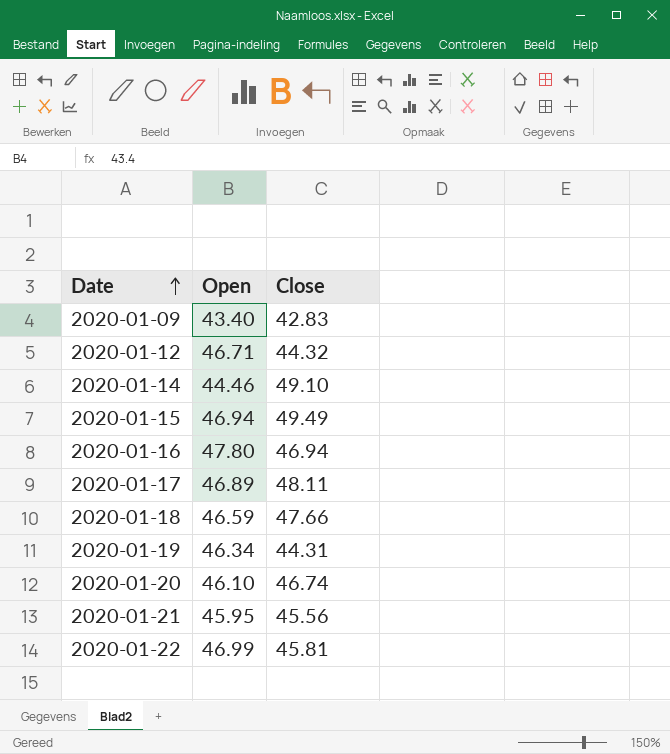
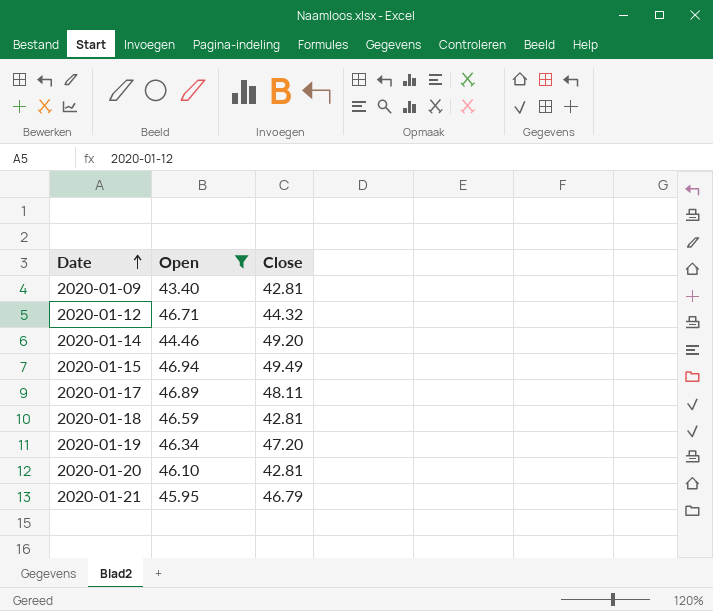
filter: none -> Open <= 46.94
2020-01-09 | Close: 42.83 -> 42.81
2020-01-14 | Close: 49.10 -> 49.20
2020-01-18 | Close: 47.66 -> 42.81
2020-01-19 | Close: 44.31 -> 47.20
2020-01-20 | Close: 46.74 -> 42.81
2020-01-21 | Close: 45.56 -> 46.79

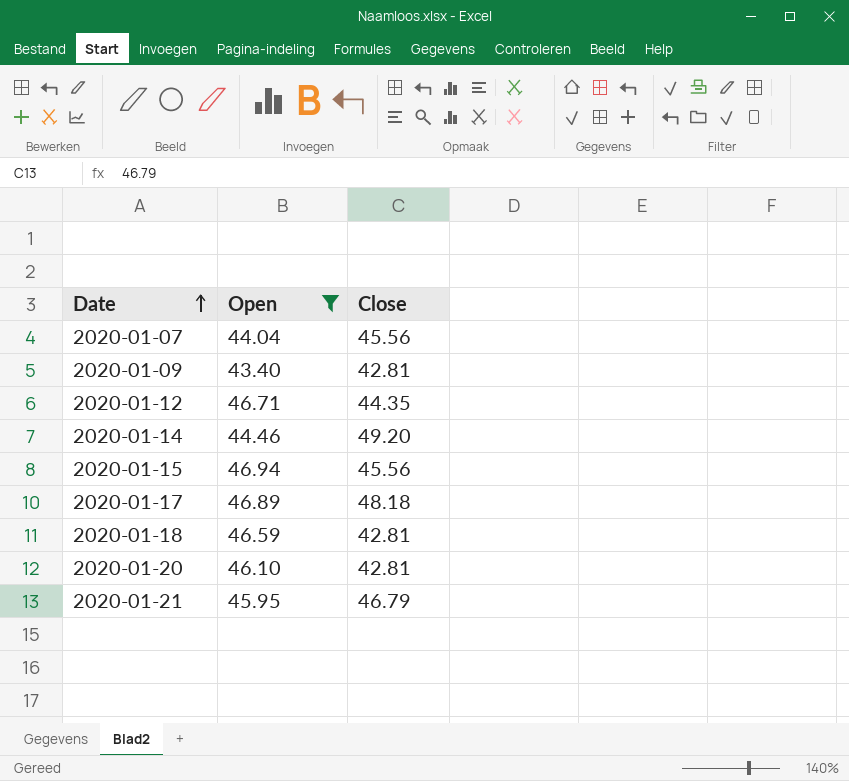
row 2020-01-19: 46.34 | 47.20 -> none
row 2020-01-07: none -> 44.04 | 45.56
2020-01-12 | Close: 44.32 -> 44.35
2020-01-15 | Close: 49.49 -> 45.56
2020-01-17 | Close: 48.11 -> 48.18

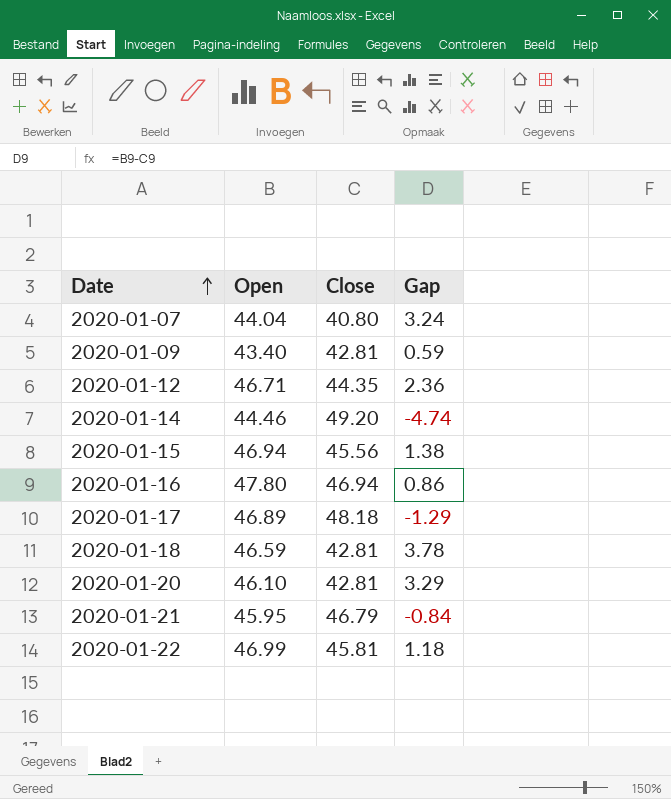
filter: Open <= 46.94 -> none
column Gap | formula: none -> [Open] - [Close]
2020-01-07 | Close: 45.56 -> 40.80

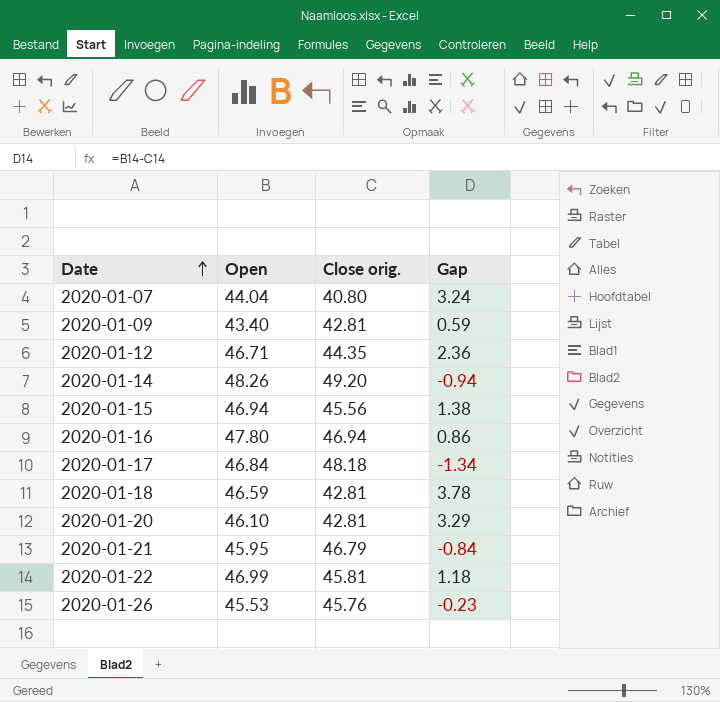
column name: Close -> Close orig.
2020-01-14 | Open: 44.46 -> 48.26
2020-01-14 | Gap: -4.74 -> -0.94
2020-01-17 | Open: 46.89 -> 46.84
2020-01-17 | Gap: -1.29 -> -1.34
row 2020-01-26: none -> 45.53 | 45.76 | -0.23

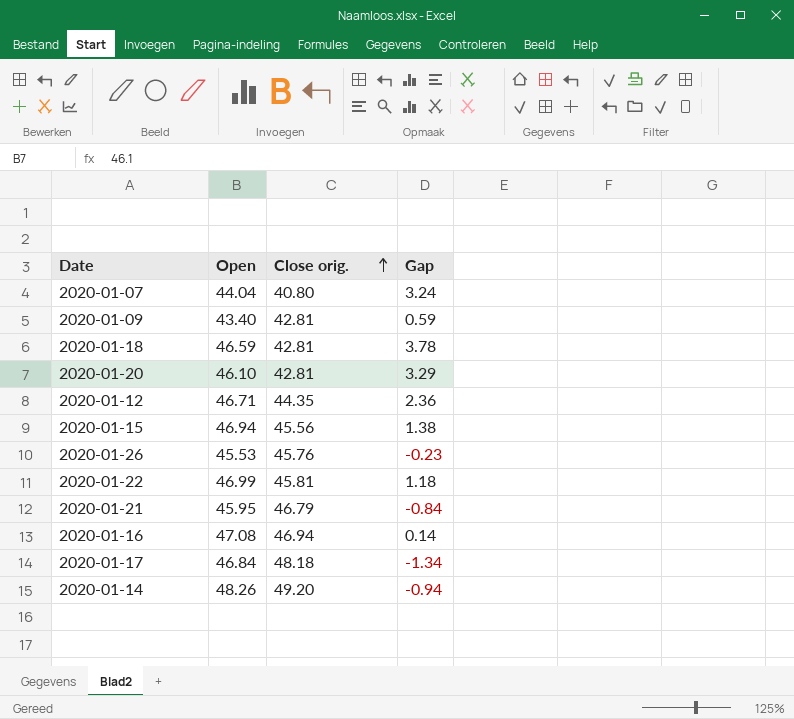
row order: Date ascending -> Close orig. ascending
2020-01-16 | Open: 47.80 -> 47.08
2020-01-16 | Gap: 0.86 -> 0.14

